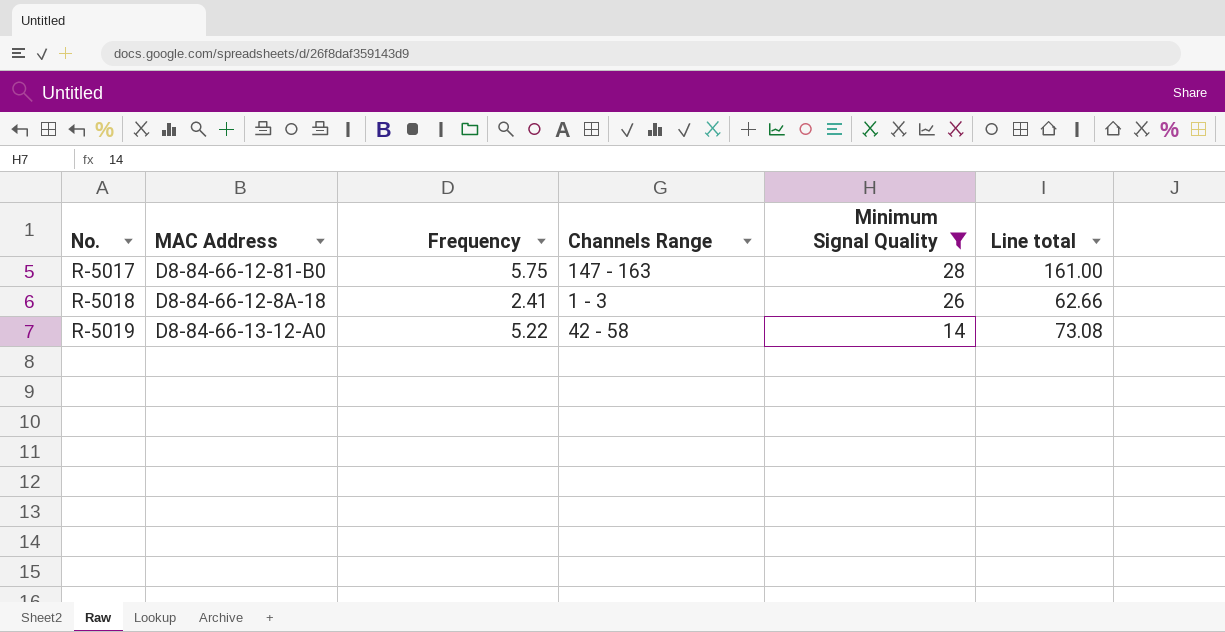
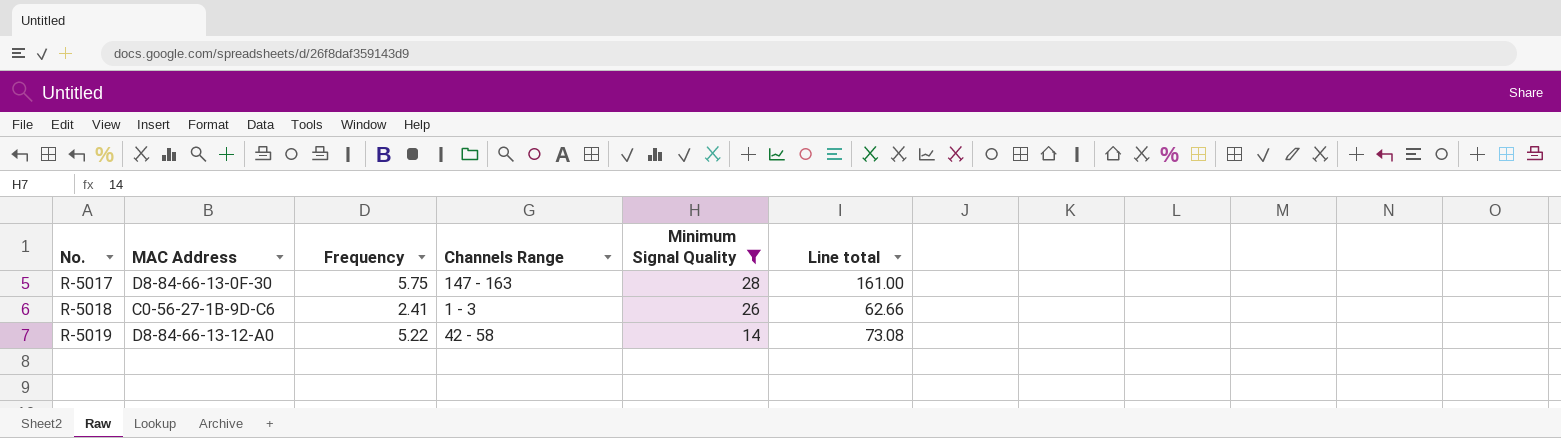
R-5017 | MAC Address: D8-84-66-12-81-B0 -> D8-84-66-13-0F-30
R-5018 | MAC Address: D8-84-66-12-8A-18 -> C0-56-27-1B-9D-C6

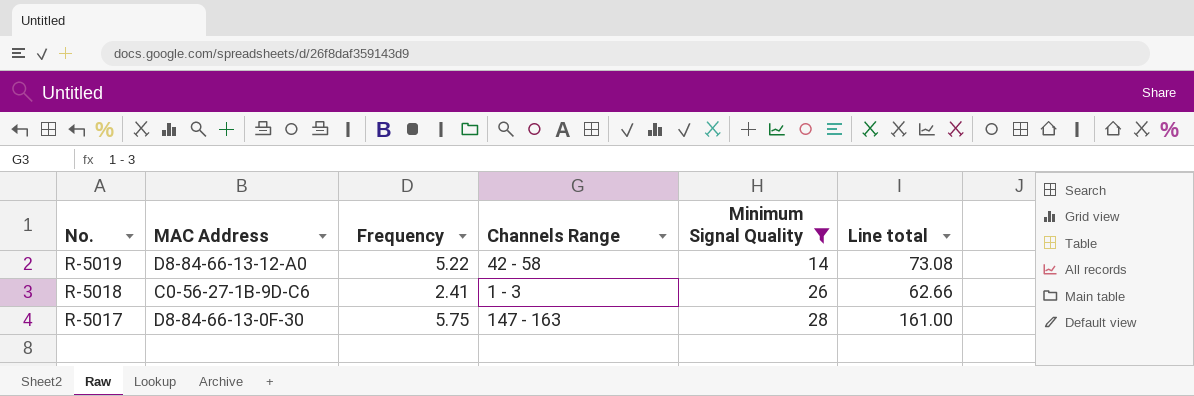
row order: No. ascending -> No. descending

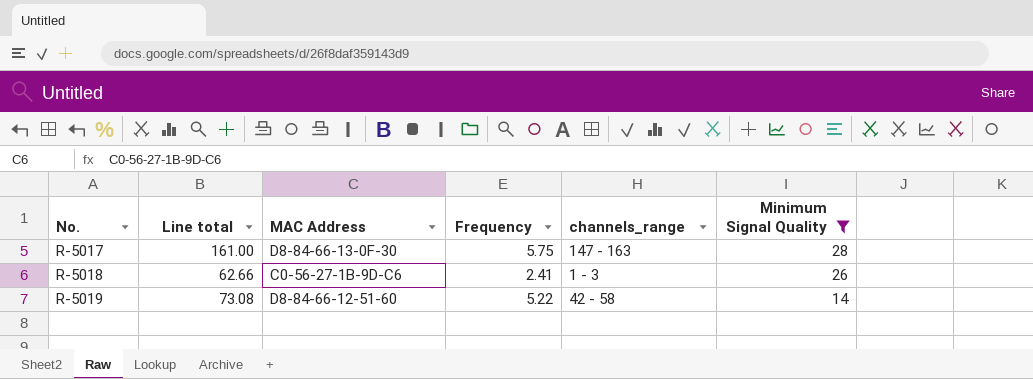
row order: No. descending -> No. ascending
column Line total | position: 6 -> 2
column name: Channels Range -> channels_range
R-5019 | MAC Address: D8-84-66-13-12-A0 -> D8-84-66-12-51-60

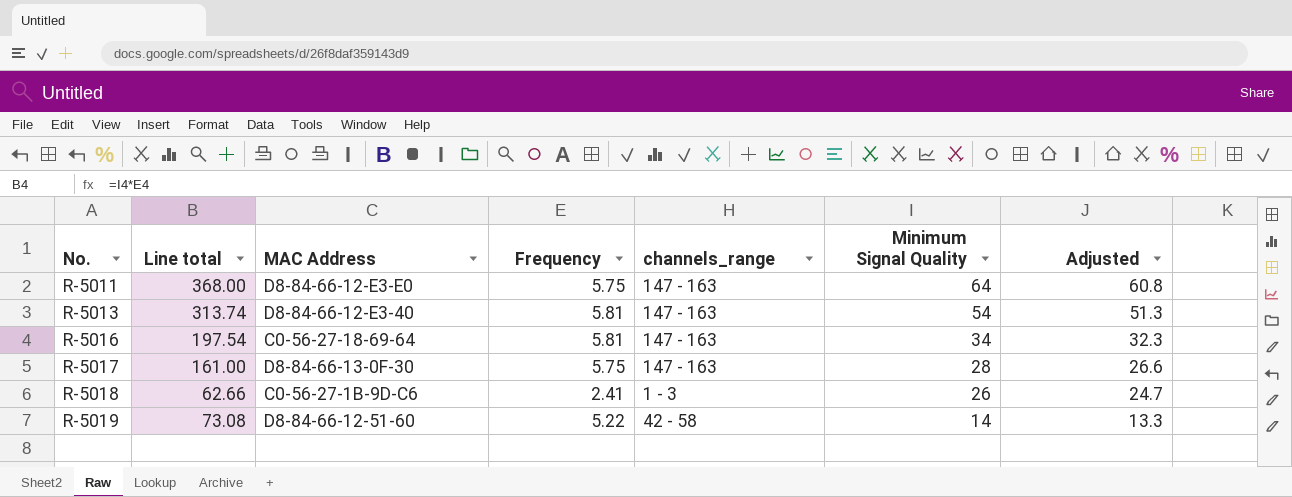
filter: Minimum Signal Quality <= 28 -> none
column Adjusted | formula: none -> [Minimum Signal Quality] * 0.95

